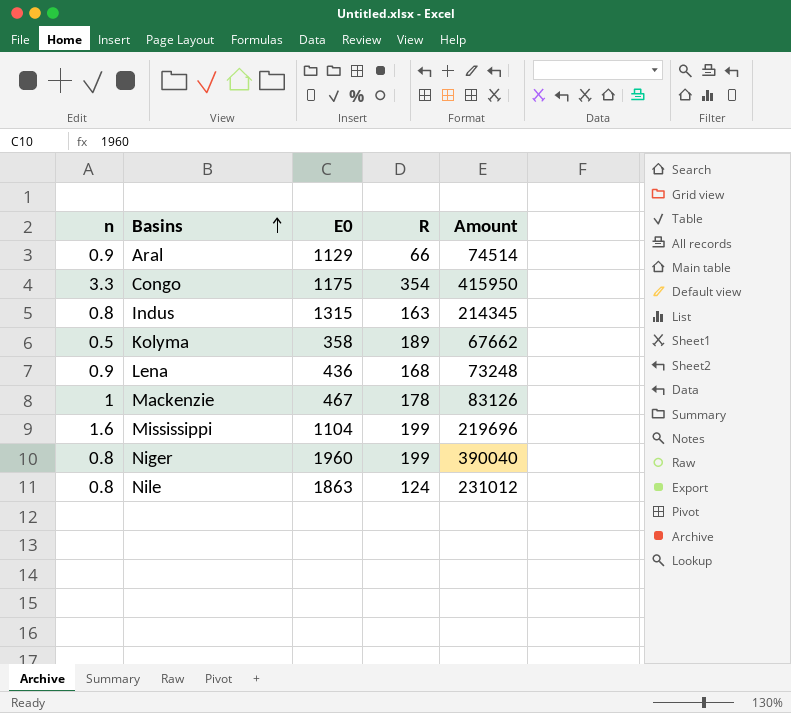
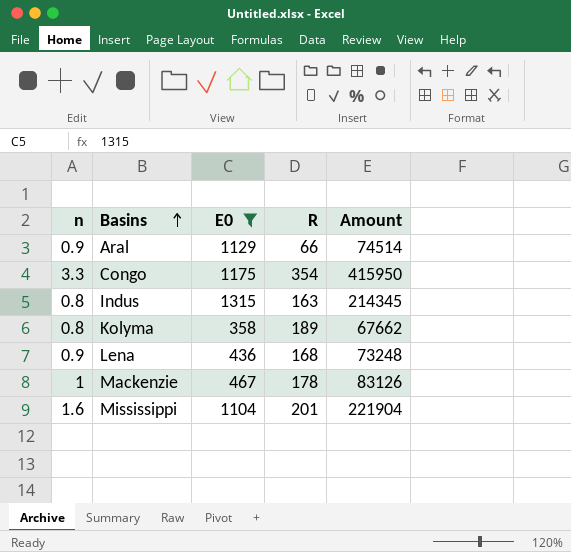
filter: none -> E0 <= 1315
Kolyma | n: 0.5 -> 0.8
Mississippi | R: 199 -> 201
Mississippi | Amount: 219696 -> 221904

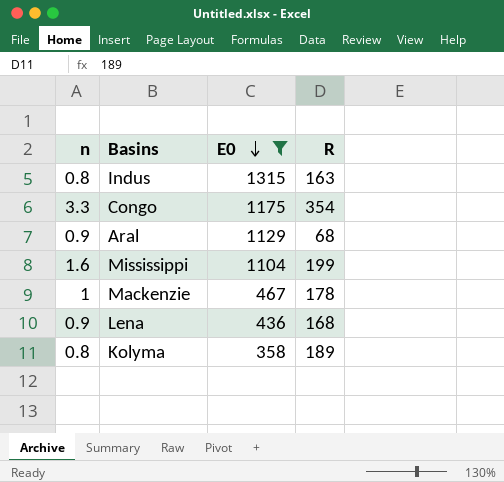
row order: Basins ascending -> E0 descending
column Amount | formula: [E0] * [R] -> none
Aral | R: 66 -> 68
Mississippi | R: 201 -> 199

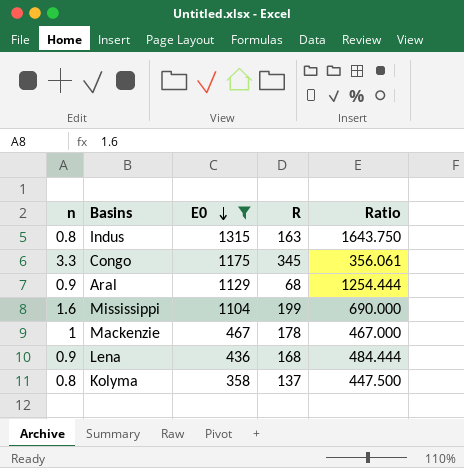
column Ratio | formula: none -> [E0] / [n]
Congo | R: 354 -> 345
Kolyma | R: 189 -> 137

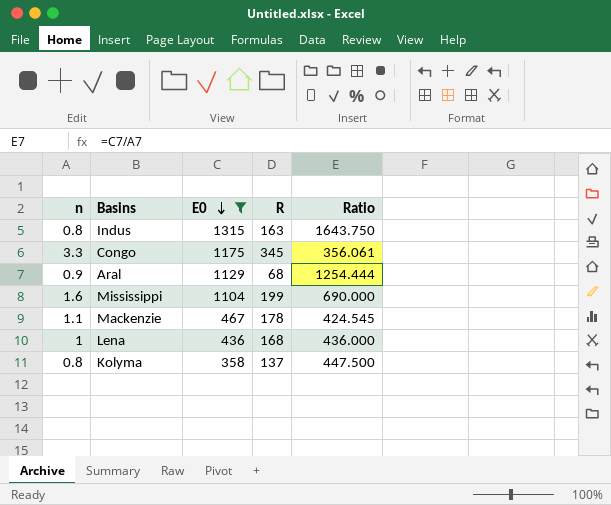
Mackenzie | n: 1 -> 1.1
Mackenzie | Ratio: 467.000 -> 424.545
Lena | n: 0.9 -> 1
Lena | Ratio: 484.444 -> 436.000

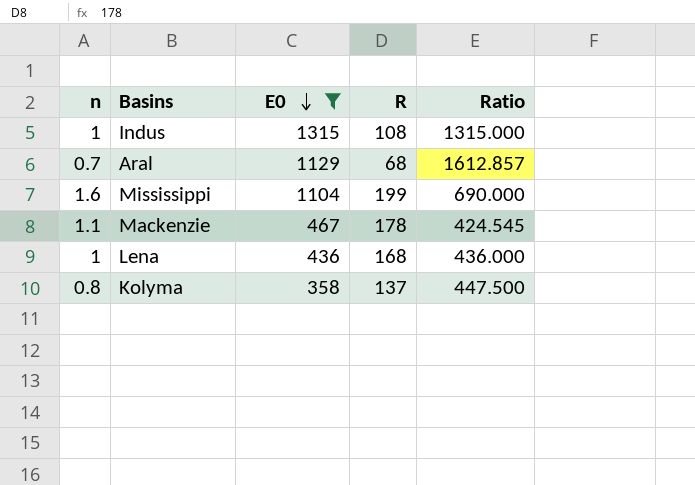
row Congo: 3.3 | 1175 | 345 | 356.061 -> none
Indus | n: 0.8 -> 1
Indus | R: 163 -> 108
Indus | Ratio: 1643.750 -> 1315.000
Aral | n: 0.9 -> 0.7
Aral | Ratio: 1254.444 -> 1612.857

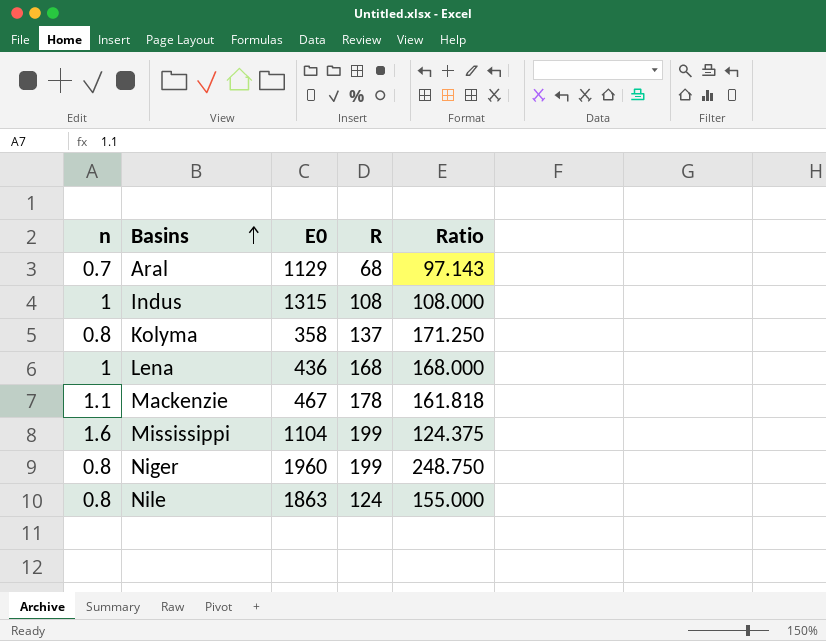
filter: E0 <= 1315 -> none
row order: E0 descending -> Basins ascending
column Ratio | formula: [E0] / [n] -> [R] / [n]

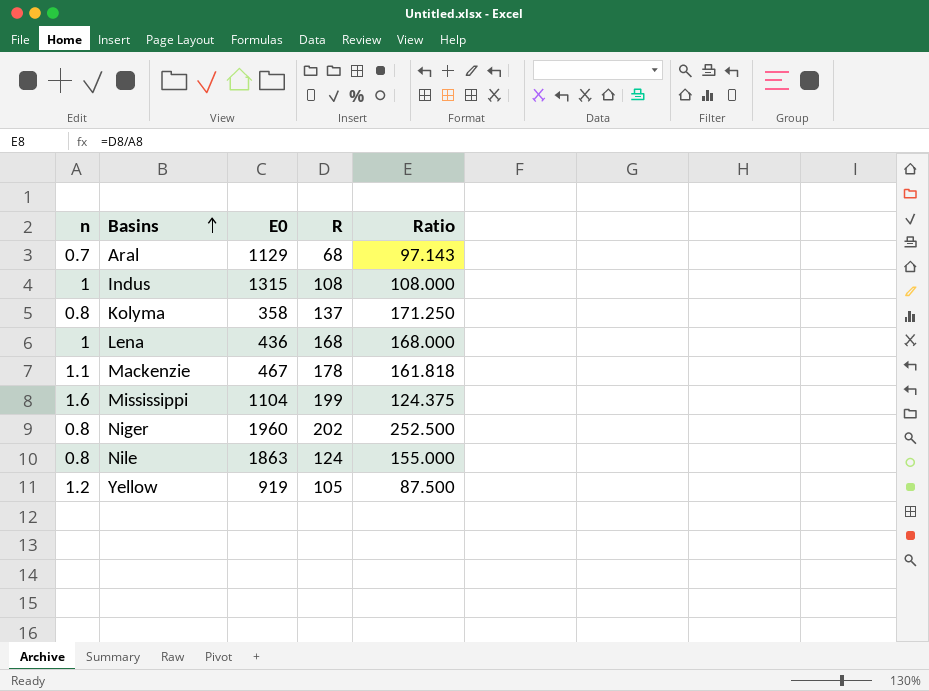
Niger | R: 199 -> 202
Niger | Ratio: 248.750 -> 252.500
row Yellow: none -> 1.2 | 919 | 105 | 87.500

